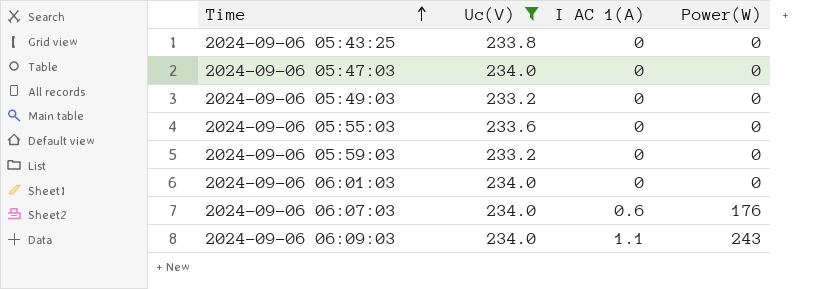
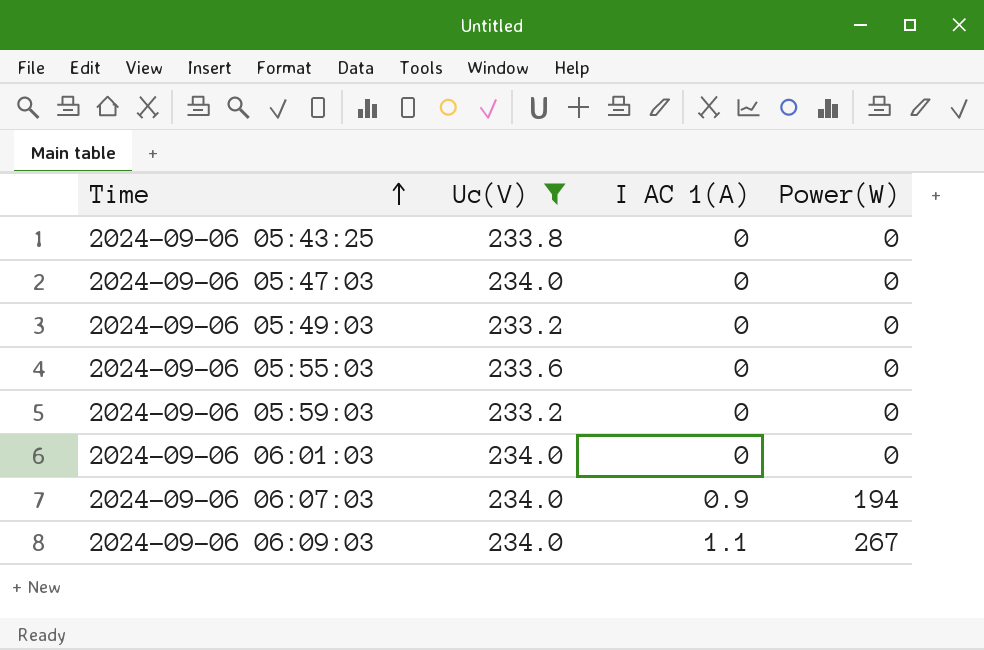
2024-09-06 06:07:03 | I AC 1(A): 0.6 -> 0.9
2024-09-06 06:07:03 | Power(W): 176 -> 194
2024-09-06 06:09:03 | Power(W): 243 -> 267

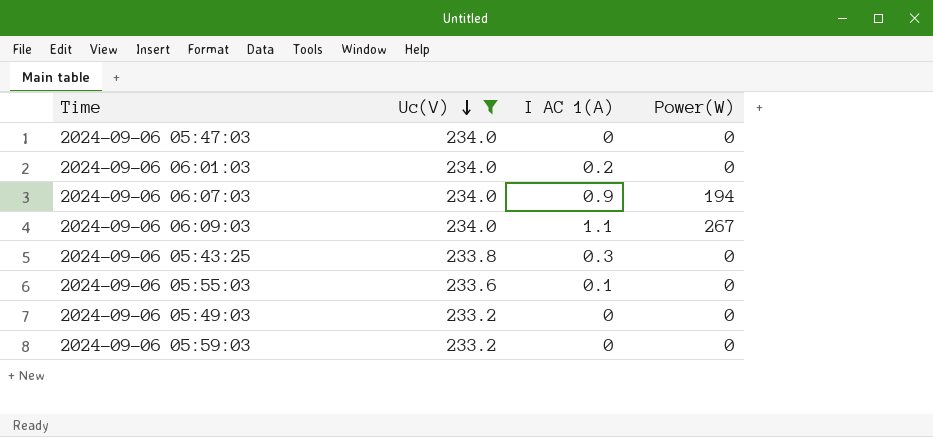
row order: Time ascending -> Uc(V) descending
2024-09-06 06:01:03 | I AC 1(A): 0 -> 0.2
2024-09-06 05:43:25 | I AC 1(A): 0 -> 0.3
2024-09-06 05:55:03 | I AC 1(A): 0 -> 0.1

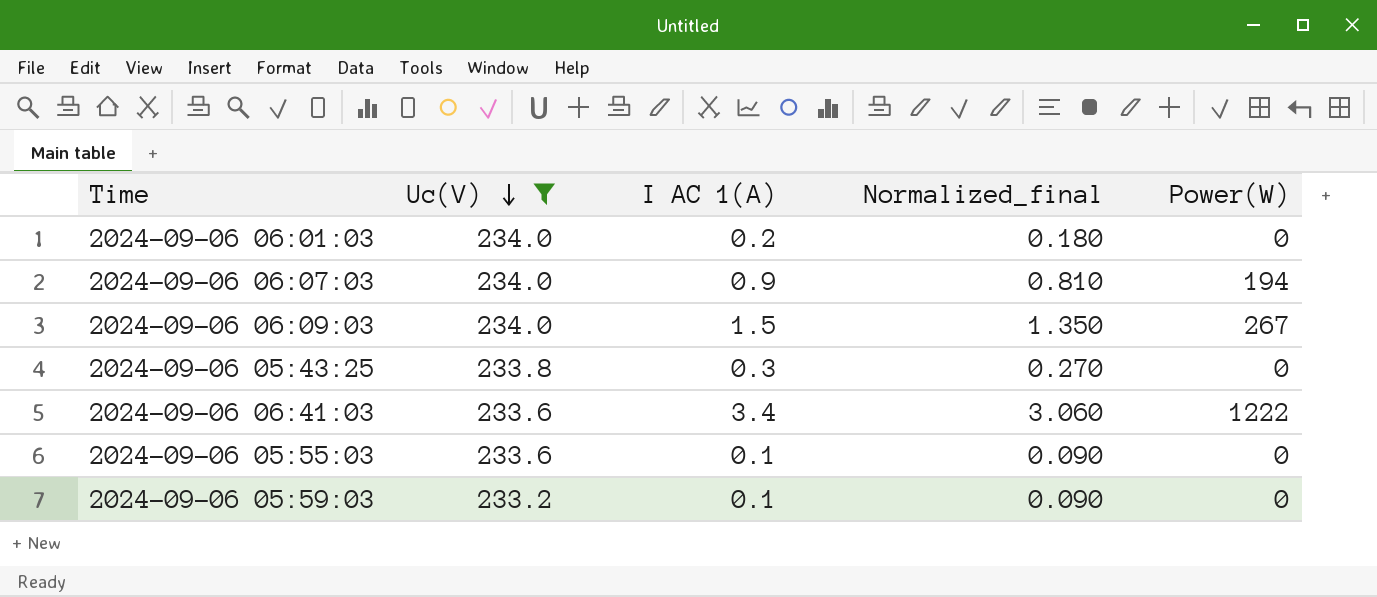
column Normalized_final | formula: none -> [I AC 1(A)] * 0.9
row 2024-09-06 05:47:03: 234.0 | 0 | 0 -> none
row 2024-09-06 05:49:03: 233.2 | 0 | 0 -> none
2024-09-06 06:09:03 | I AC 1(A): 1.1 -> 1.5
row 2024-09-06 06:41:03: none -> 233.6 | 3.4 | 3.060 | 1222
2024-09-06 05:59:03 | I AC 1(A): 0 -> 0.1

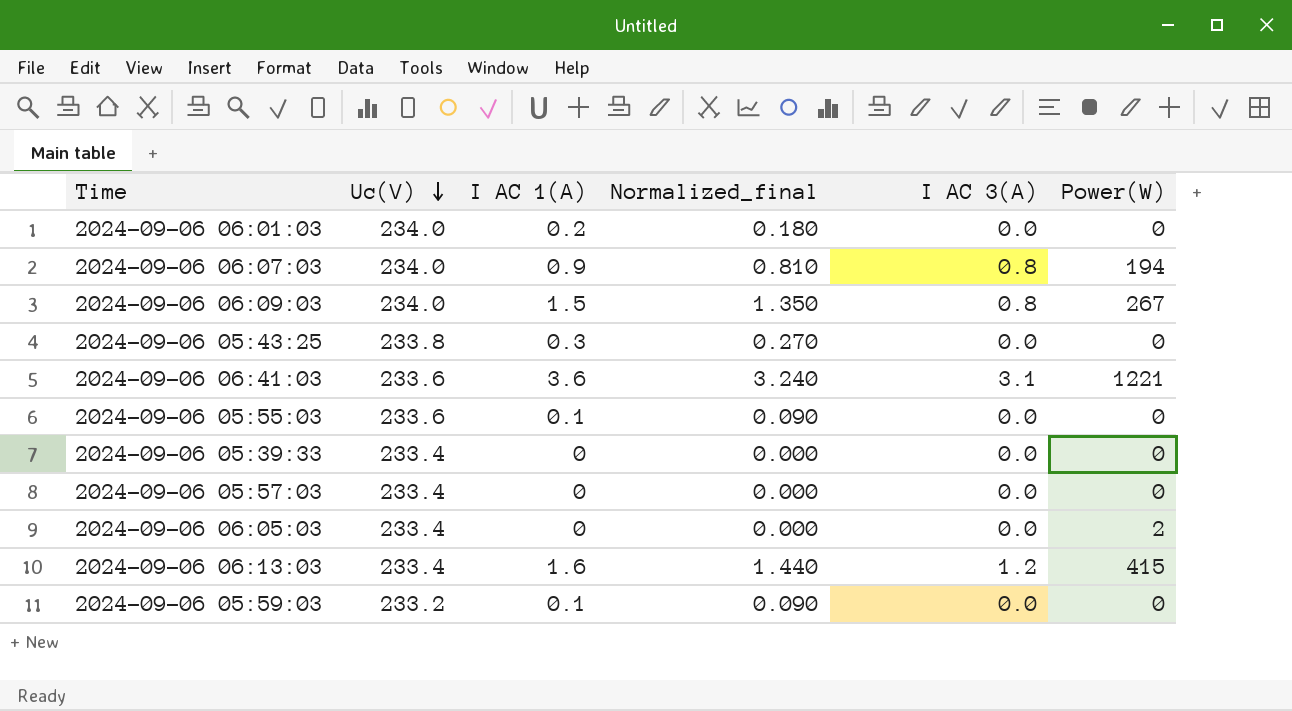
filter: Uc(V) != 233.4 -> none
column I AC 3(A) | position: none -> 5
2024-09-06 06:41:03 | I AC 1(A): 3.4 -> 3.6
2024-09-06 06:41:03 | Normalized_final: 3.060 -> 3.240
2024-09-06 06:41:03 | Power(W): 1222 -> 1221

